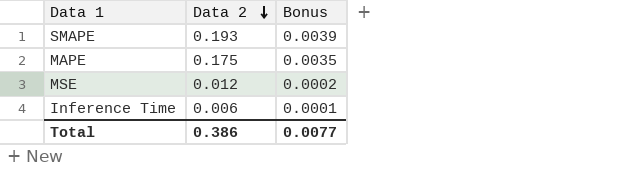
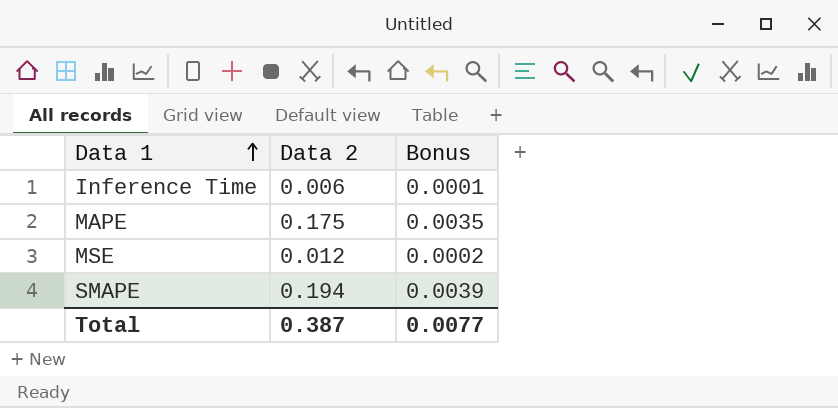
row order: Data 2 descending -> Data 1 ascending
SMAPE | Data 2: 0.193 -> 0.194
Total | Data 2: 0.386 -> 0.387

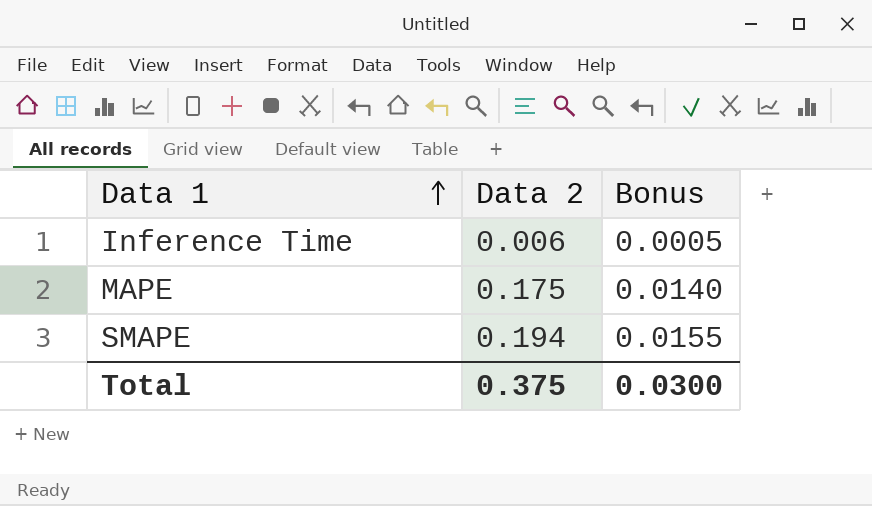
column Bonus | formula: [Data 2] * 0.02 -> [Data 2] * 0.08
row MSE: 0.012 | 0.0002 -> none
Total | Data 2: 0.387 -> 0.375
Total | Bonus: 0.0077 -> 0.0300

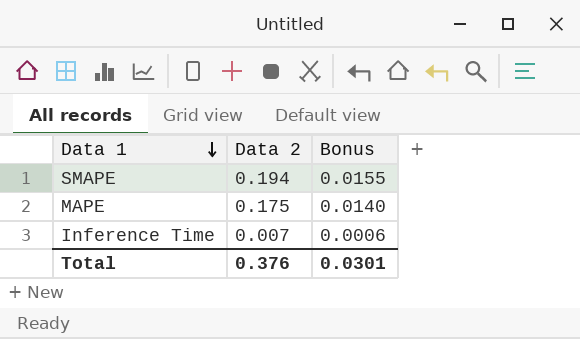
row order: Data 1 ascending -> Data 1 descending
Inference Time | Data 2: 0.006 -> 0.007
Inference Time | Bonus: 0.0005 -> 0.0006
Total | Data 2: 0.375 -> 0.376
Total | Bonus: 0.0300 -> 0.0301

